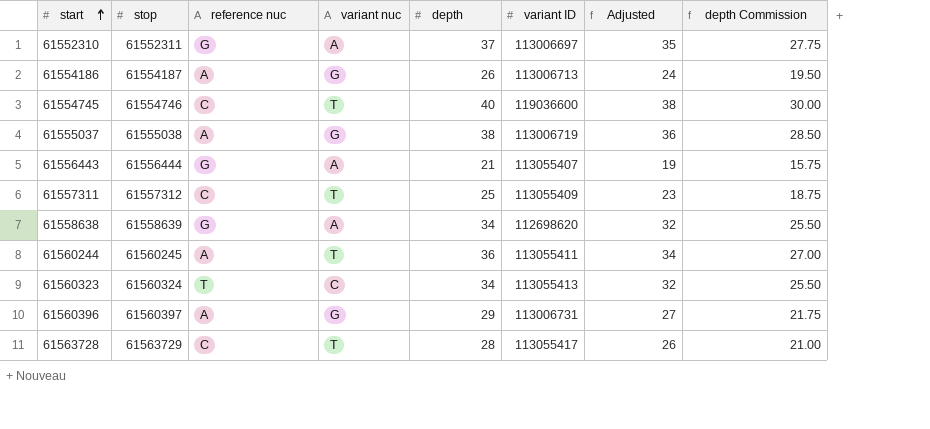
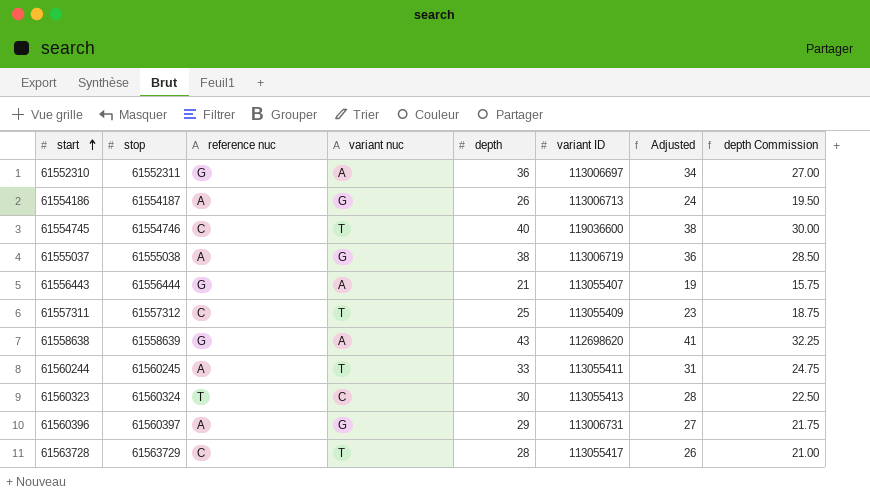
61552310 | depth: 37 -> 36
61552310 | Adjusted: 35 -> 34
61552310 | depth Commission: 27.75 -> 27.00
61558638 | depth: 34 -> 43
61558638 | Adjusted: 32 -> 41
61558638 | depth Commission: 25.50 -> 32.25
61560244 | depth: 36 -> 33
61560244 | Adjusted: 34 -> 31
61560244 | depth Commission: 27.00 -> 24.75
61560323 | depth: 34 -> 30
61560323 | Adjusted: 32 -> 28
61560323 | depth Commission: 25.50 -> 22.50

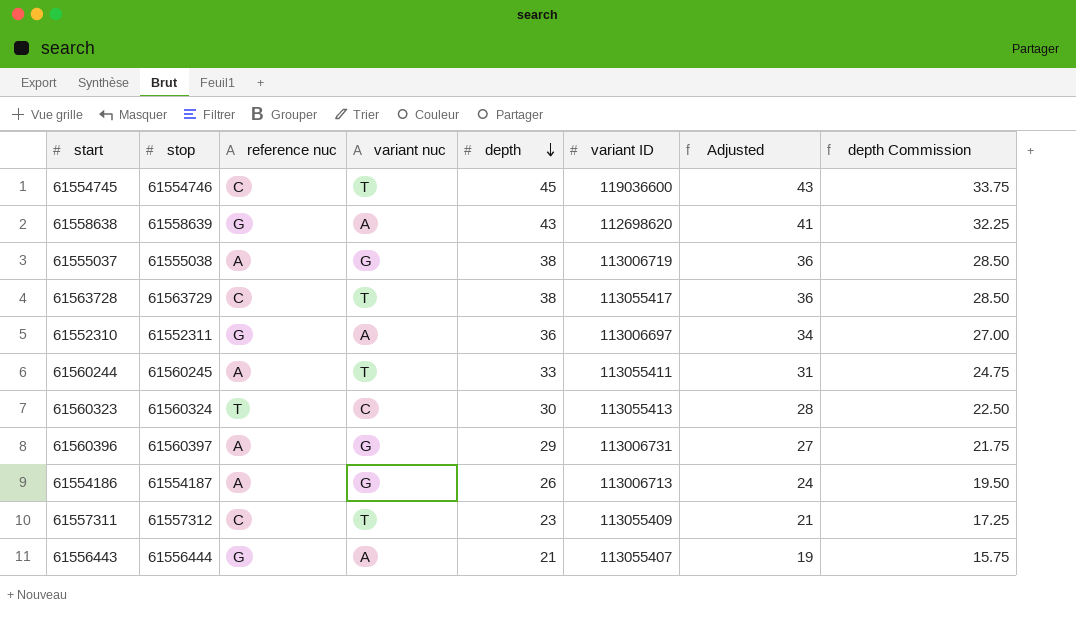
row order: start ascending -> depth descending
61554745 | depth: 40 -> 45
61554745 | Adjusted: 38 -> 43
61554745 | depth Commission: 30.00 -> 33.75
61563728 | depth: 28 -> 38
61563728 | Adjusted: 26 -> 36
61563728 | depth Commission: 21.00 -> 28.50
61557311 | depth: 25 -> 23
61557311 | Adjusted: 23 -> 21
61557311 | depth Commission: 18.75 -> 17.25

